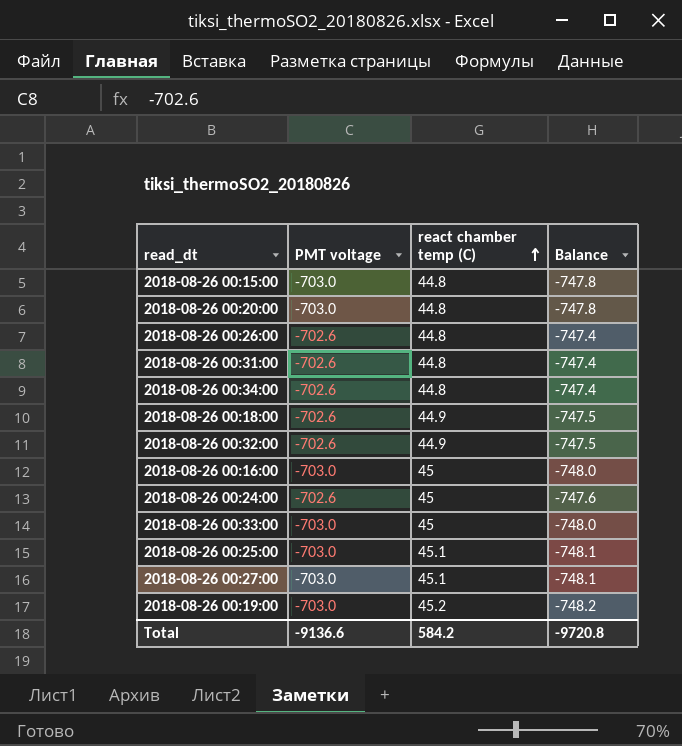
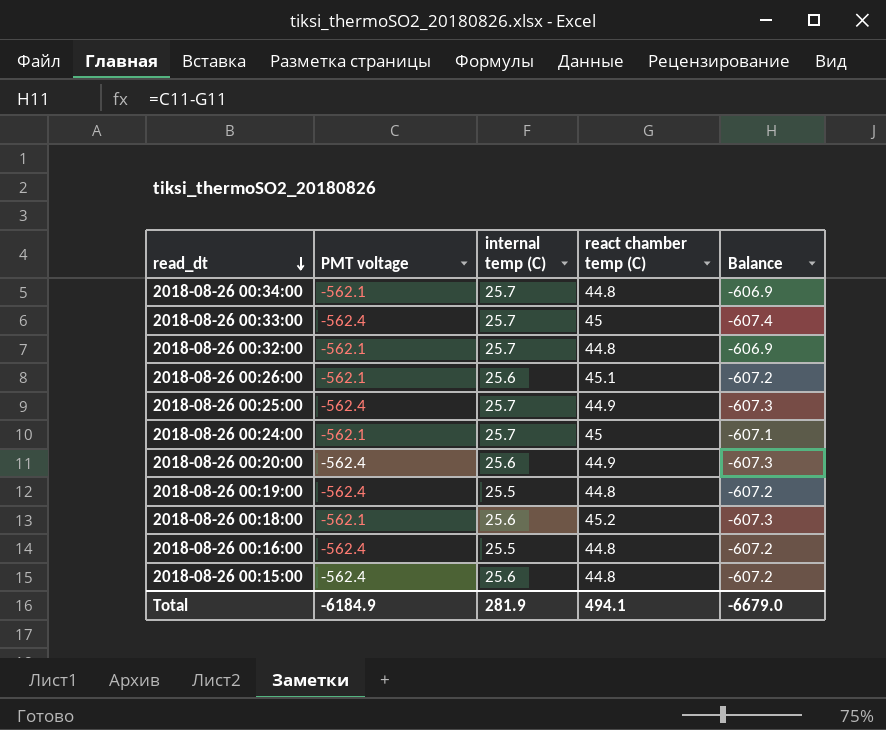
row order: react chamber temp (C) ascending -> read_dt descending
column internal temp (C) | position: none -> 3
row 2018-08-26 00:31:00: -702.6 | 44.8 | -747.4 -> none
row 2018-08-26 00:27:00: -703.0 | 45.1 | -748.1 -> none
2018-08-26 00:34:00 | PMT voltage: -702.6 -> -562.1
2018-08-26 00:34:00 | Balance: -747.4 -> -606.9
2018-08-26 00:33:00 | PMT voltage: -703.0 -> -562.4
2018-08-26 00:33:00 | Balance: -748.0 -> -607.4
2018-08-26 00:32:00 | PMT voltage: -702.6 -> -562.1
2018-08-26 00:32:00 | react chamber temp (C): 44.9 -> 44.8
2018-08-26 00:32:00 | Balance: -747.5 -> -606.9
2018-08-26 00:26:00 | PMT voltage: -702.6 -> -562.1
2018-08-26 00:26:00 | react chamber temp (C): 44.8 -> 45.1
2018-08-26 00:26:00 | Balance: -747.4 -> -607.2
2018-08-26 00:25:00 | PMT voltage: -703.0 -> -562.4
2018-08-26 00:25:00 | react chamber temp (C): 45.1 -> 44.9
2018-08-26 00:25:00 | Balance: -748.1 -> -607.3
2018-08-26 00:24:00 | PMT voltage: -702.6 -> -562.1
2018-08-26 00:24:00 | Balance: -747.6 -> -607.1
2018-08-26 00:20:00 | PMT voltage: -703.0 -> -562.4
2018-08-26 00:20:00 | react chamber temp (C): 44.8 -> 44.9
2018-08-26 00:20:00 | Balance: -747.8 -> -607.3
2018-08-26 00:19:00 | PMT voltage: -703.0 -> -562.4
2018-08-26 00:19:00 | react chamber temp (C): 45.2 -> 44.8
2018-08-26 00:19:00 | Balance: -748.2 -> -607.2
2018-08-26 00:18:00 | PMT voltage: -702.6 -> -562.1
2018-08-26 00:18:00 | react chamber temp (C): 44.9 -> 45.2
2018-08-26 00:18:00 | Balance: -747.5 -> -607.3
2018-08-26 00:16:00 | PMT voltage: -703.0 -> -562.4
2018-08-26 00:16:00 | react chamber temp (C): 45 -> 44.8
2018-08-26 00:16:00 | Balance: -748.0 -> -607.2
2018-08-26 00:15:00 | PMT voltage: -703.0 -> -562.4
2018-08-26 00:15:00 | Balance: -747.8 -> -607.2
Total | PMT voltage: -9136.6 -> -6184.9
Total | react chamber temp (C): 584.2 -> 494.1
Total | Balance: -9720.8 -> -6679.0

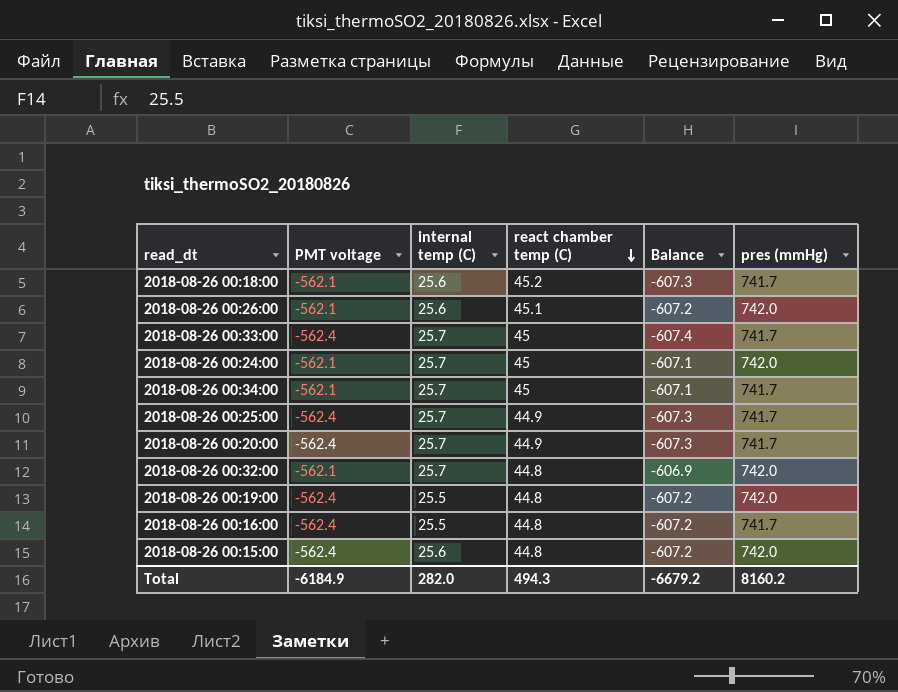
row order: read_dt descending -> react chamber temp (C) descending
column pres (mmHg) | position: none -> 6
2018-08-26 00:34:00 | react chamber temp (C): 44.8 -> 45
2018-08-26 00:34:00 | Balance: -606.9 -> -607.1
2018-08-26 00:20:00 | internal temp (C): 25.6 -> 25.7
Total | internal temp (C): 281.9 -> 282.0
Total | react chamber temp (C): 494.1 -> 494.3
Total | Balance: -6679.0 -> -6679.2

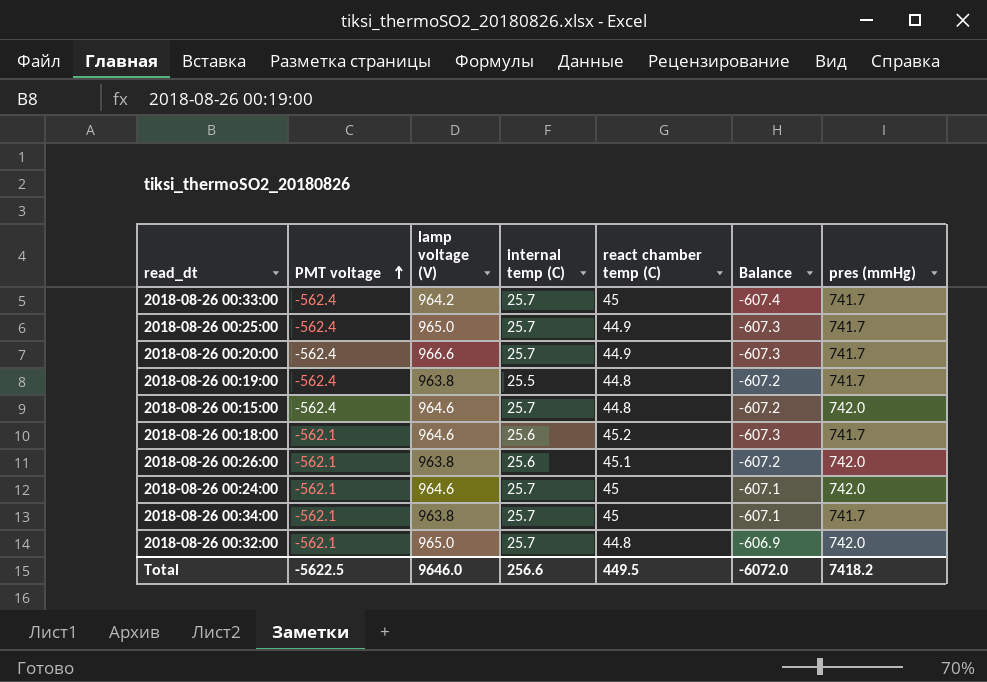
row order: react chamber temp (C) descending -> PMT voltage ascending
column lamp voltage (V) | position: none -> 3
row 2018-08-26 00:16:00: -562.4 | 25.5 | 44.8 | -607.2 | 741.7 -> none
2018-08-26 00:19:00 | pres (mmHg): 742.0 -> 741.7
2018-08-26 00:15:00 | internal temp (C): 25.6 -> 25.7
Total | PMT voltage: -6184.9 -> -5622.5
Total | internal temp (C): 282.0 -> 256.6
Total | react chamber temp (C): 494.3 -> 449.5
Total | Balance: -6679.2 -> -6072.0
Total | pres (mmHg): 8160.2 -> 7418.2

